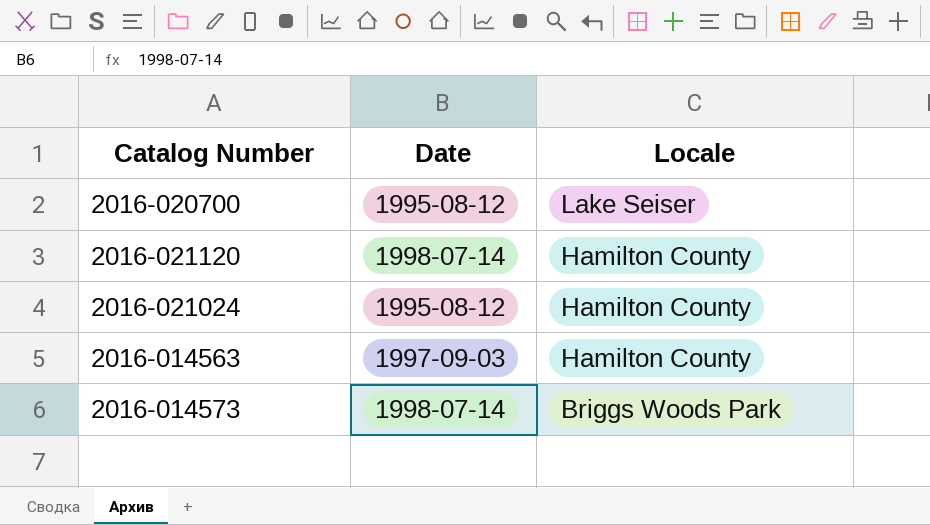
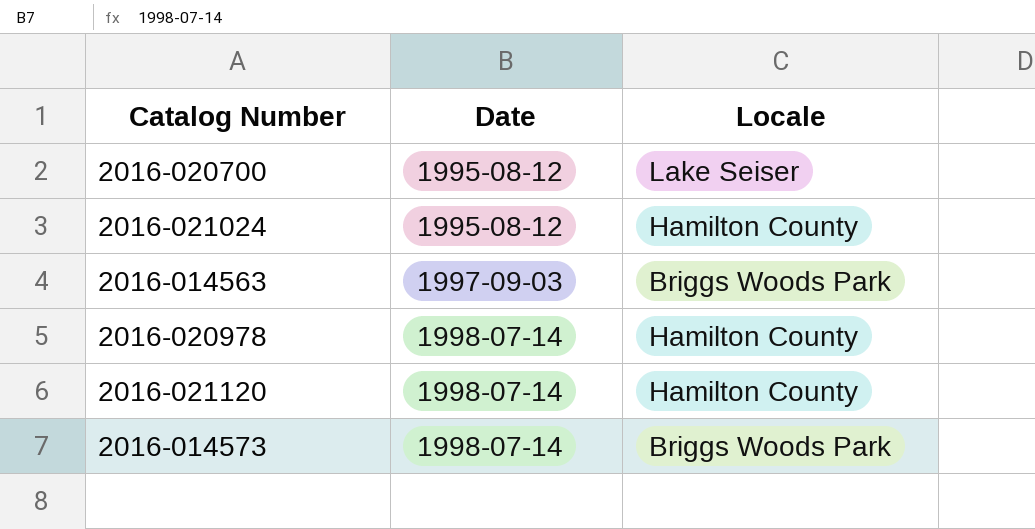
row order: Locale descending -> Date ascending
2016-014563 | Locale: Hamilton County -> Briggs Woods Park
row 2016-020978: none -> 1998-07-14 | Hamilton County

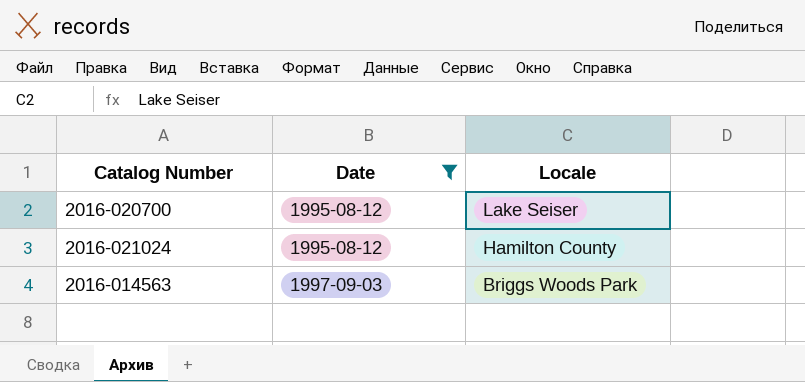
filter: none -> Date != 1998-07-14

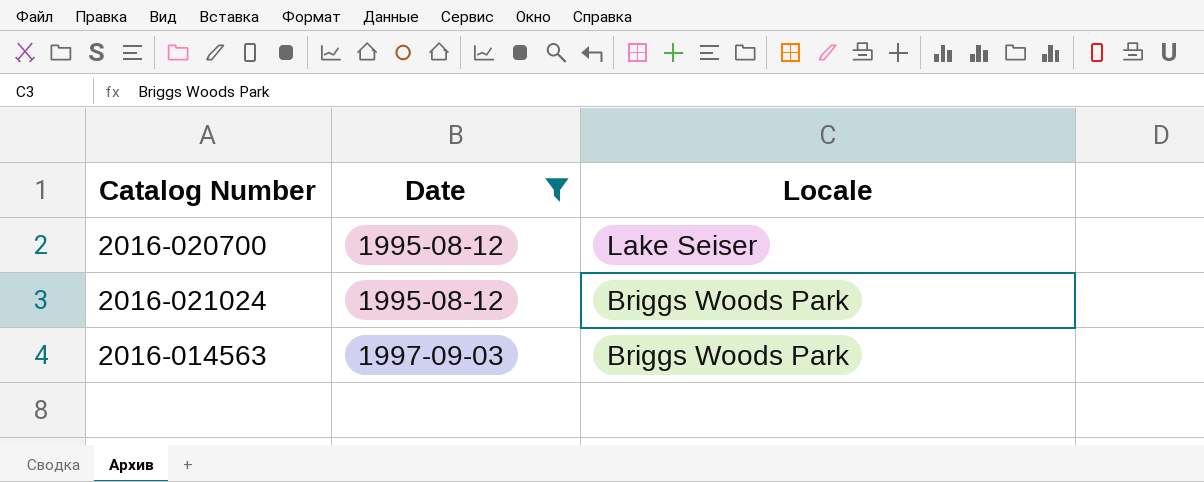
2016-021024 | Locale: Hamilton County -> Briggs Woods Park

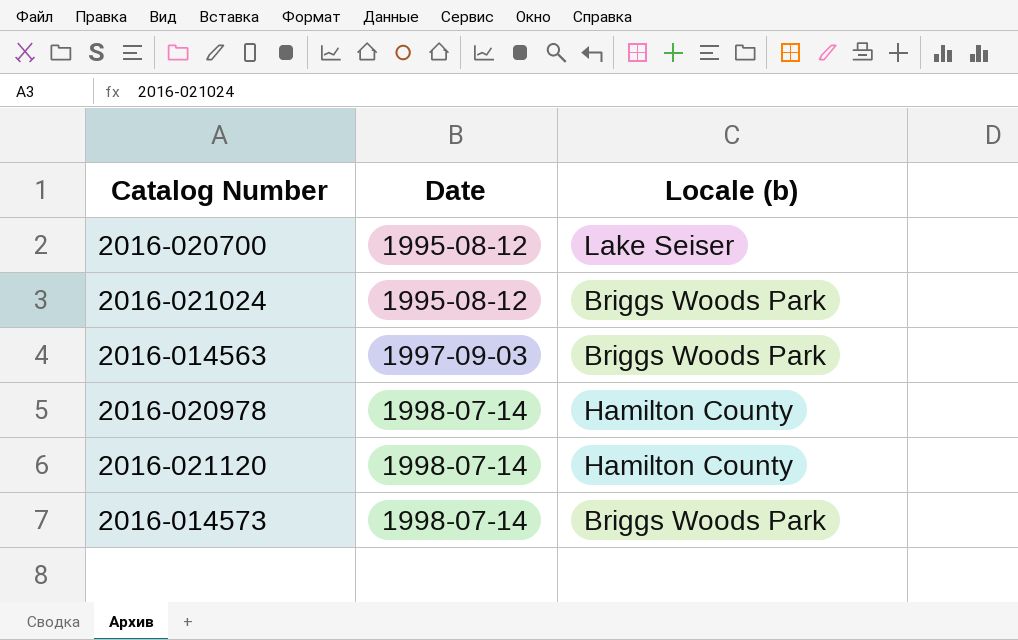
filter: Date != 1998-07-14 -> none
column name: Locale -> Locale (b)

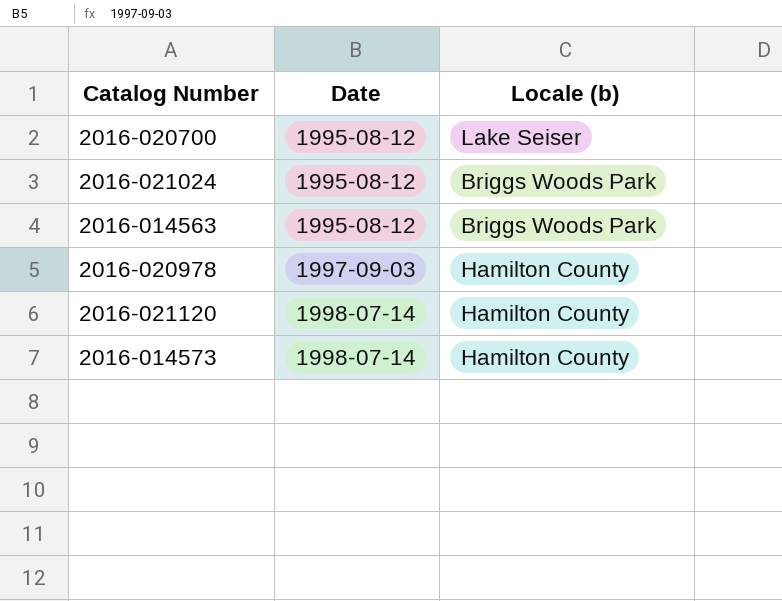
2016-014563 | Date: 1997-09-03 -> 1995-08-12
2016-020978 | Date: 1998-07-14 -> 1997-09-03
2016-014573 | Locale (b): Briggs Woods Park -> Hamilton County

